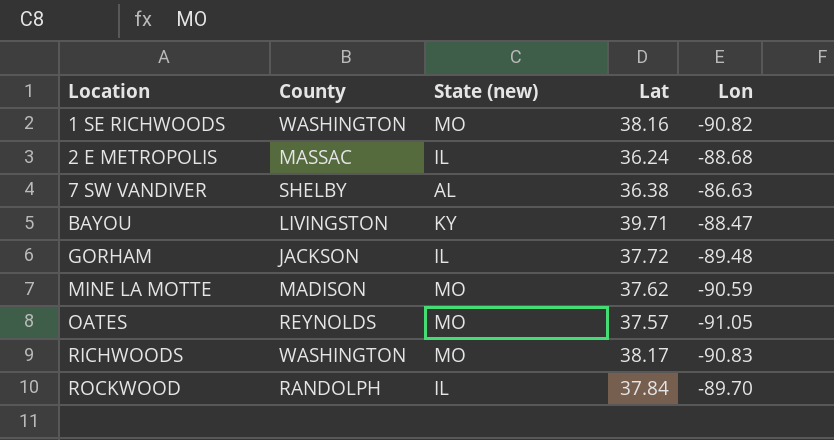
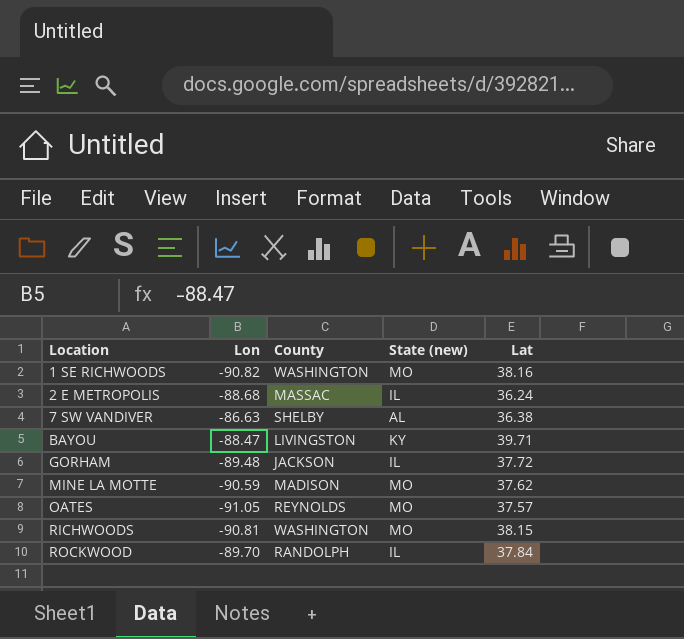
column Lon | position: 5 -> 2
RICHWOODS | Lon: -90.83 -> -90.81
RICHWOODS | Lat: 38.17 -> 38.15

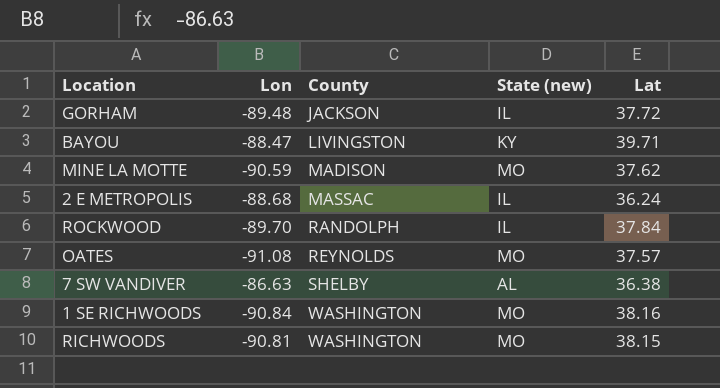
row order: Location ascending -> County ascending
OATES | Lon: -91.05 -> -91.08
1 SE RICHWOODS | Lon: -90.82 -> -90.84

